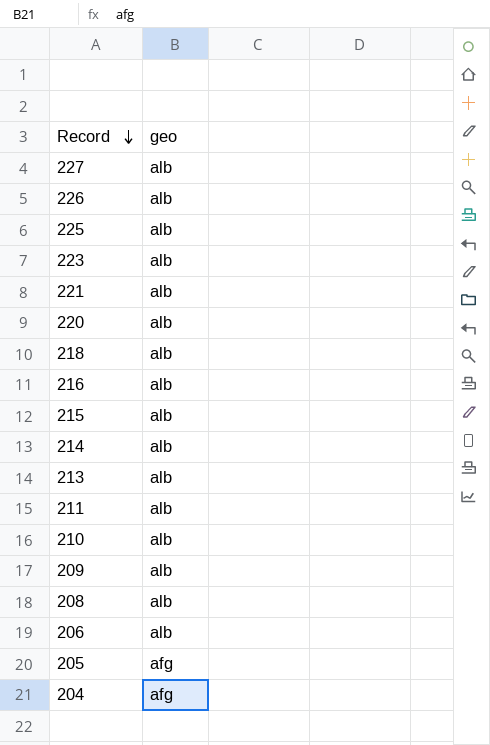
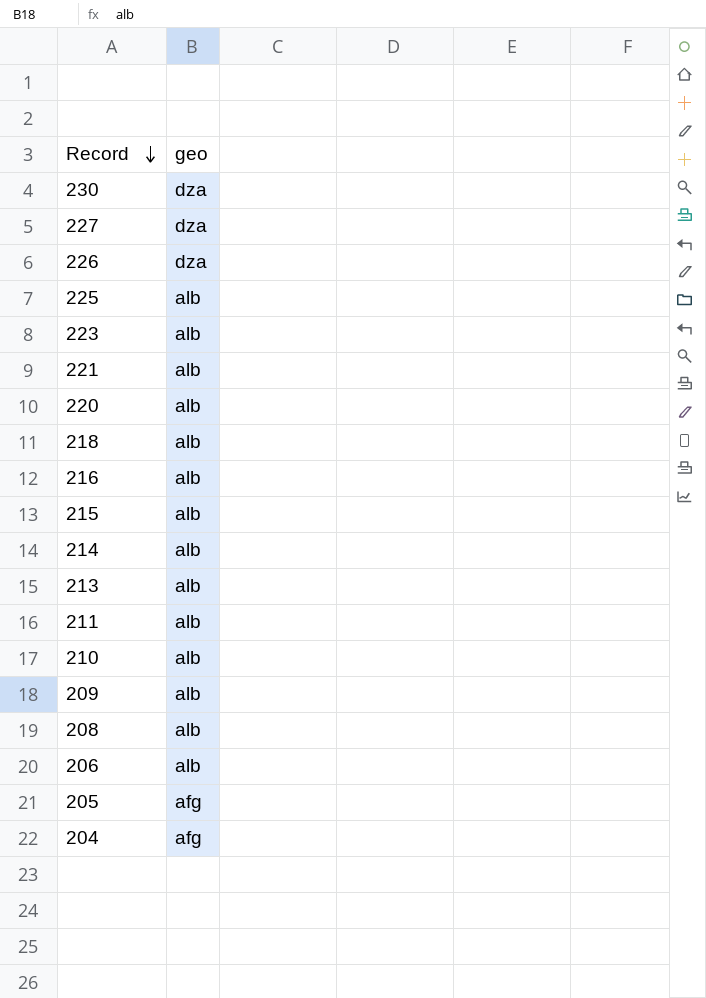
row 230: none -> dza
227 | geo: alb -> dza
226 | geo: alb -> dza

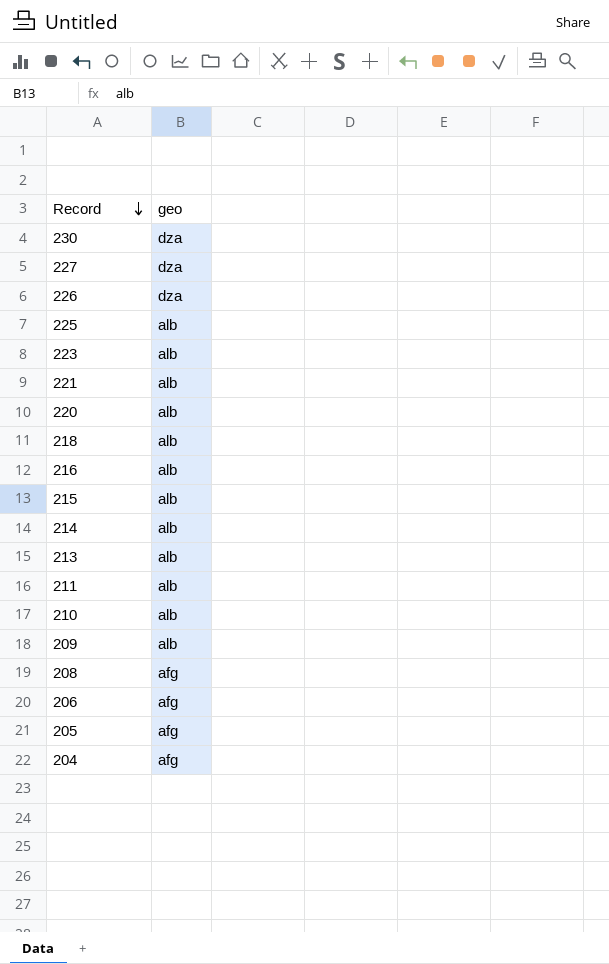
208 | geo: alb -> afg
206 | geo: alb -> afg

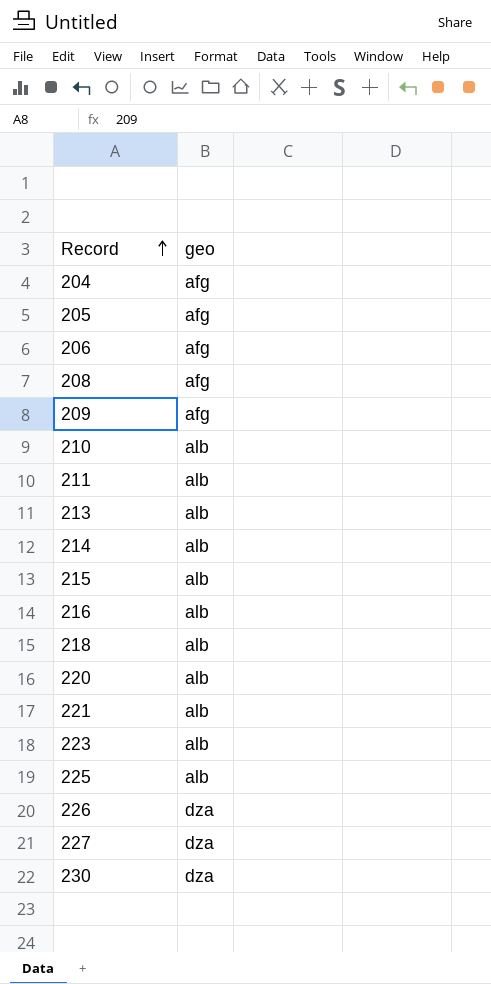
row order: Record descending -> Record ascending
209 | geo: alb -> afg

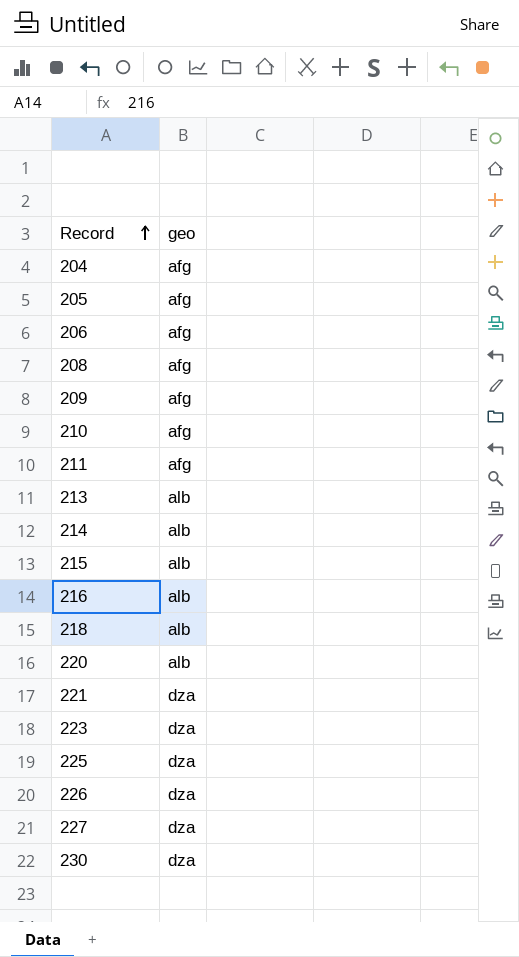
210 | geo: alb -> afg
211 | geo: alb -> afg
221 | geo: alb -> dza
223 | geo: alb -> dza
225 | geo: alb -> dza

